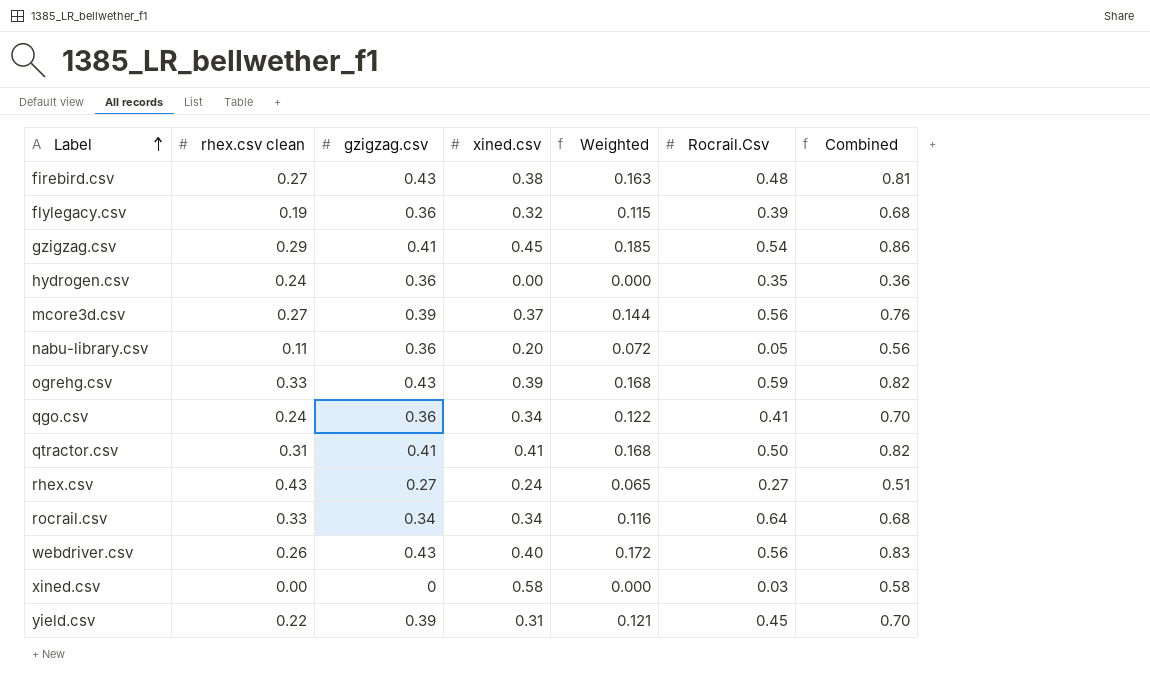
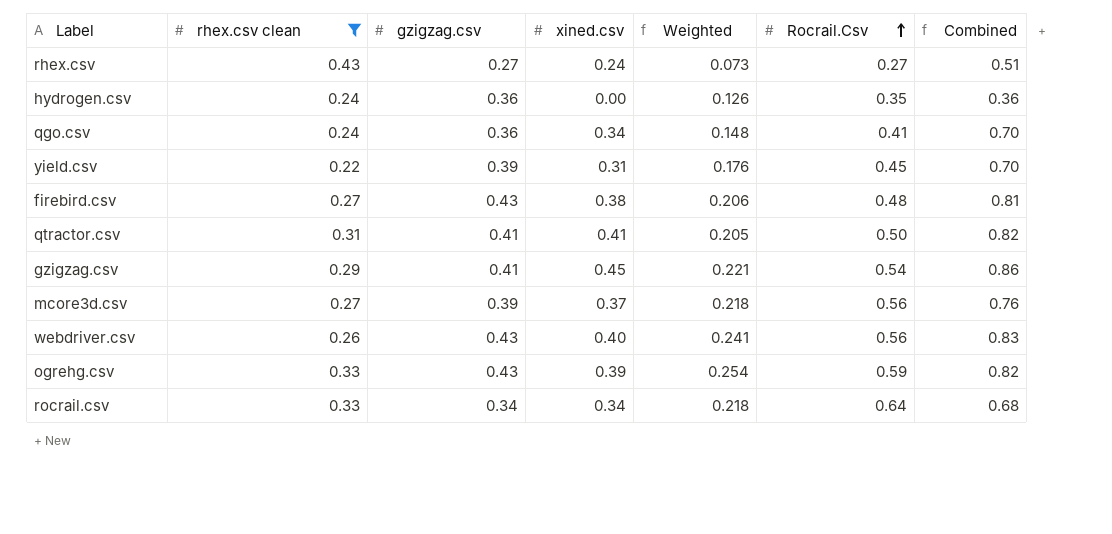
filter: none -> rhex.csv clean >= 0.22
row order: Label ascending -> Rocrail.Csv ascending
column Weighted | formula: [gzigzag.csv] * [xined.csv] -> [gzigzag.csv] * [Rocrail.Csv]

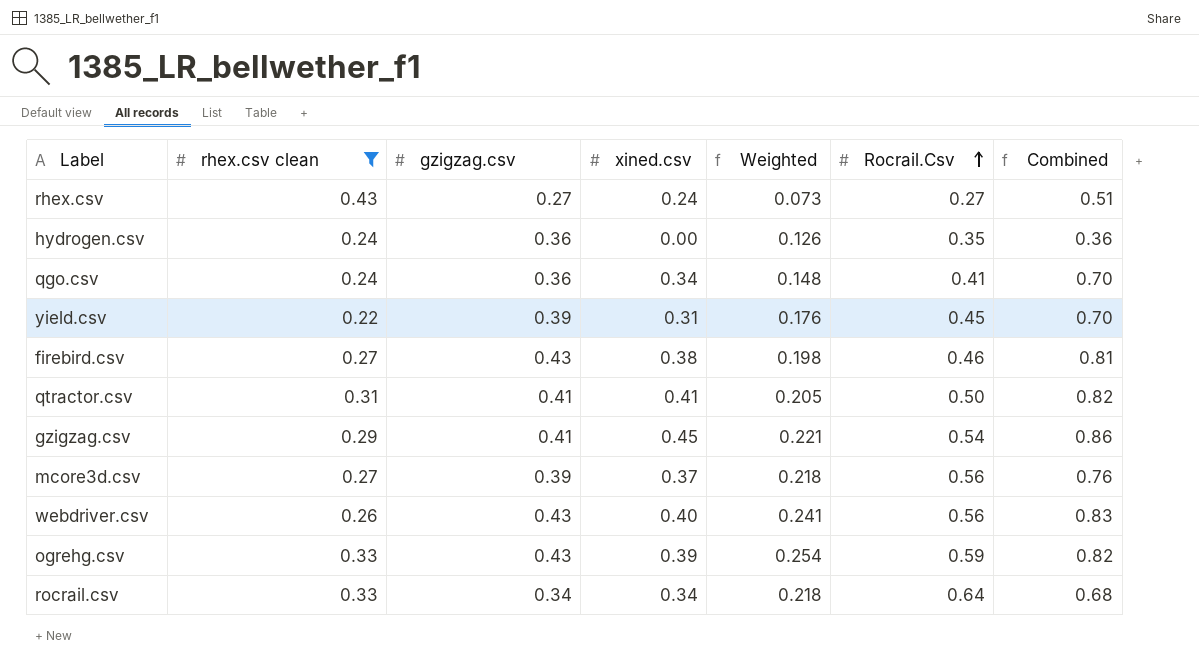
firebird.csv | Weighted: 0.206 -> 0.198
firebird.csv | Rocrail.Csv: 0.48 -> 0.46

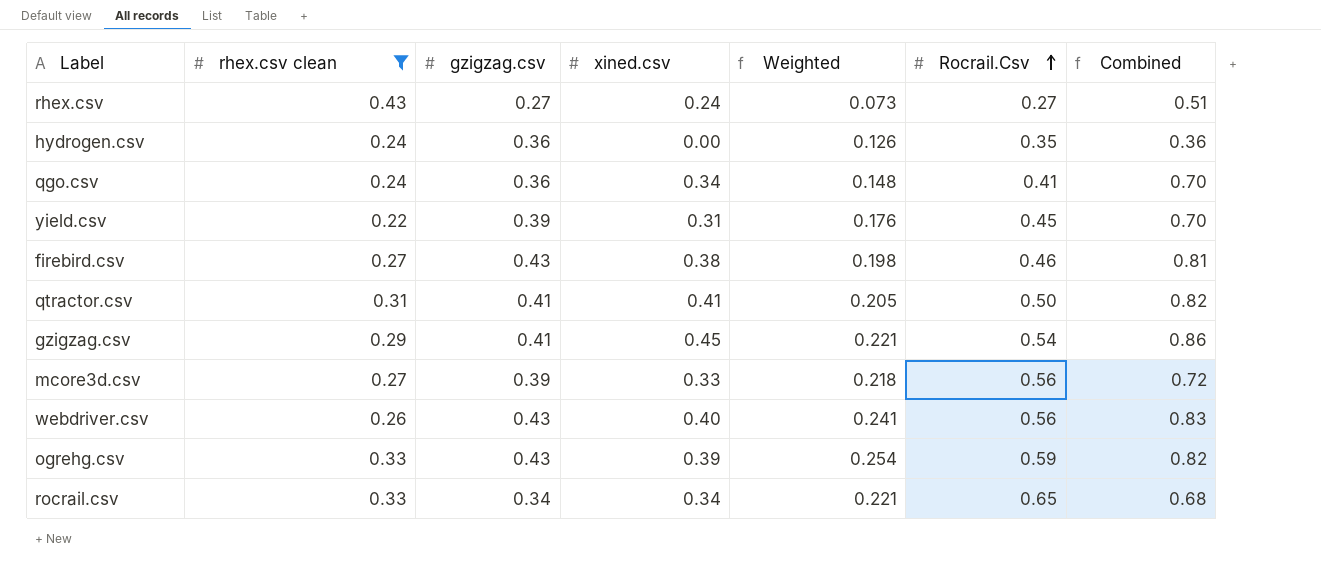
mcore3d.csv | xined.csv: 0.37 -> 0.33
mcore3d.csv | Combined: 0.76 -> 0.72
rocrail.csv | Weighted: 0.218 -> 0.221
rocrail.csv | Rocrail.Csv: 0.64 -> 0.65

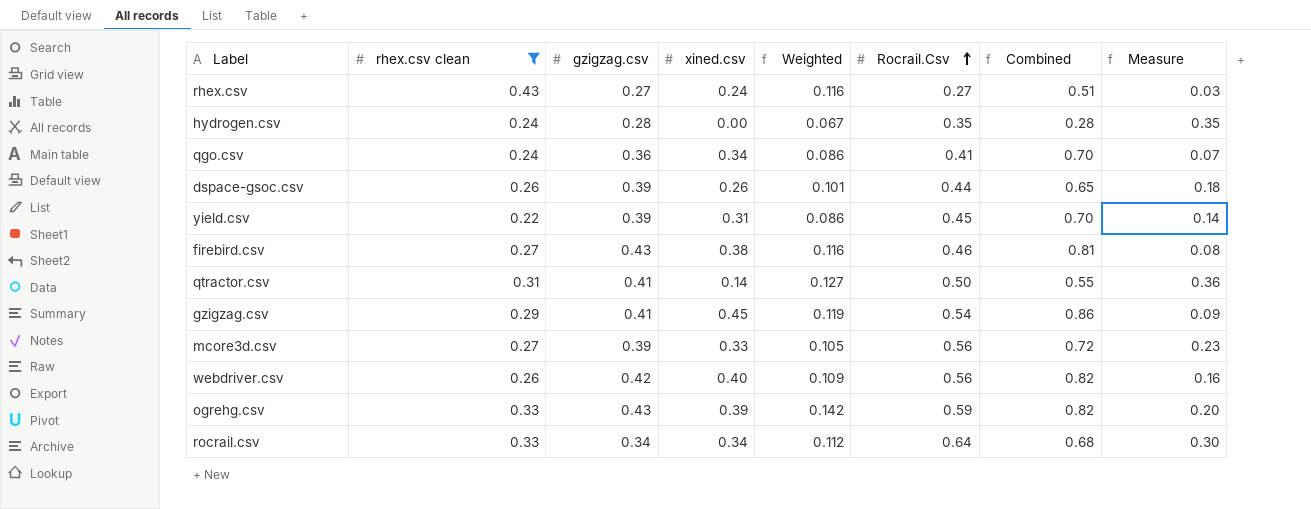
column Weighted | formula: [gzigzag.csv] * [Rocrail.Csv] -> [rhex.csv clean] * [gzigzag.csv]
column Measure | formula: none -> [Rocrail.Csv] - [xined.csv]
hydrogen.csv | gzigzag.csv: 0.36 -> 0.28
hydrogen.csv | Combined: 0.36 -> 0.28
row dspace-gsoc.csv: none -> 0.26 | 0.39 | 0.26 | 0.101 | 0.44 | 0.65 | 0.18
qtractor.csv | xined.csv: 0.41 -> 0.14
qtractor.csv | Combined: 0.82 -> 0.55
webdriver.csv | gzigzag.csv: 0.43 -> 0.42
webdriver.csv | Combined: 0.83 -> 0.82
rocrail.csv | Rocrail.Csv: 0.65 -> 0.64

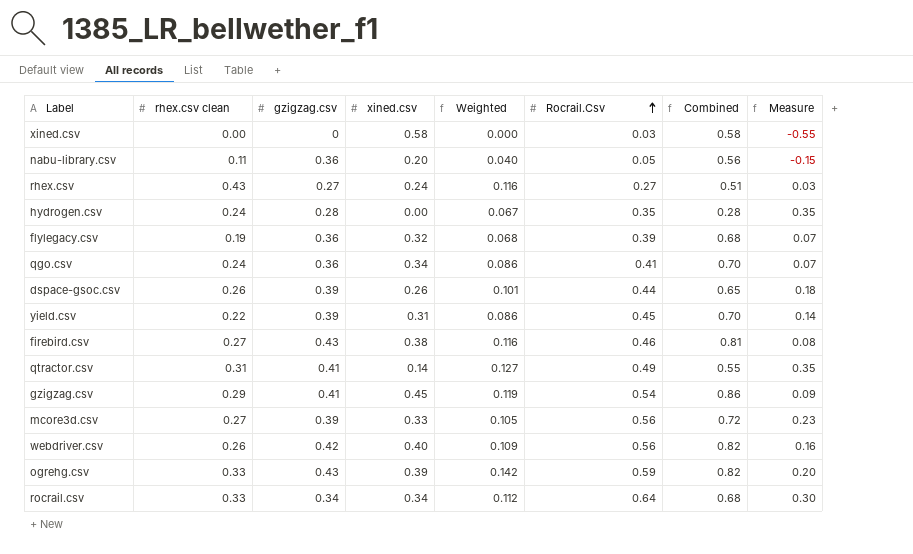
filter: rhex.csv clean >= 0.22 -> none
qtractor.csv | Rocrail.Csv: 0.50 -> 0.49
qtractor.csv | Measure: 0.36 -> 0.35

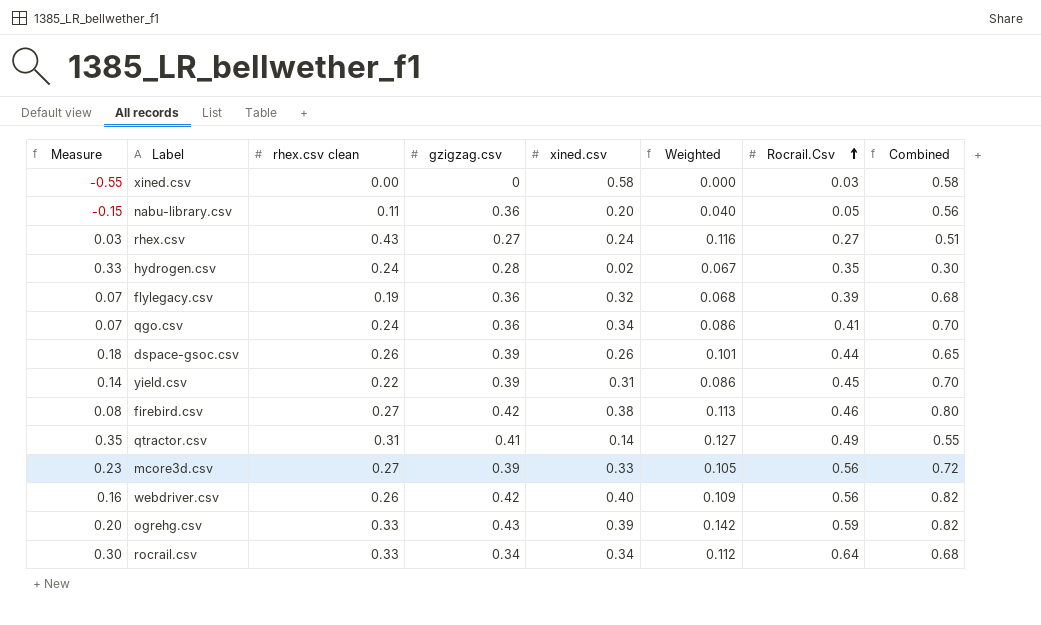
column Measure | position: 8 -> 1
row gzigzag.csv: 0.29 | 0.41 | 0.45 | 0.119 | 0.54 | 0.86 | 0.09 -> none
hydrogen.csv | Measure: 0.35 -> 0.33
hydrogen.csv | xined.csv: 0.00 -> 0.02
hydrogen.csv | Combined: 0.28 -> 0.30
firebird.csv | gzigzag.csv: 0.43 -> 0.42
firebird.csv | Weighted: 0.116 -> 0.113
firebird.csv | Combined: 0.81 -> 0.80

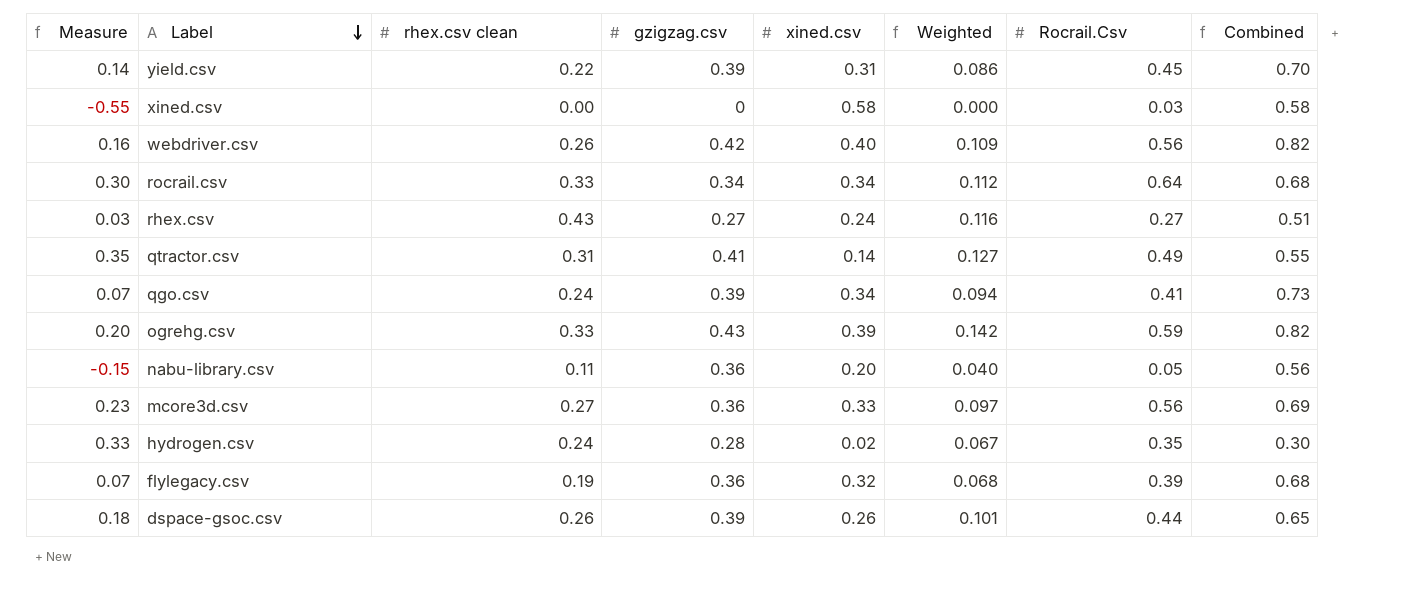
row order: Rocrail.Csv ascending -> Label descending
row firebird.csv: 0.08 | 0.27 | 0.42 | 0.38 | 0.113 | 0.46 | 0.80 -> none
qgo.csv | gzigzag.csv: 0.36 -> 0.39
qgo.csv | Weighted: 0.086 -> 0.094
qgo.csv | Combined: 0.70 -> 0.73
mcore3d.csv | gzigzag.csv: 0.39 -> 0.36
mcore3d.csv | Weighted: 0.105 -> 0.097
mcore3d.csv | Combined: 0.72 -> 0.69

